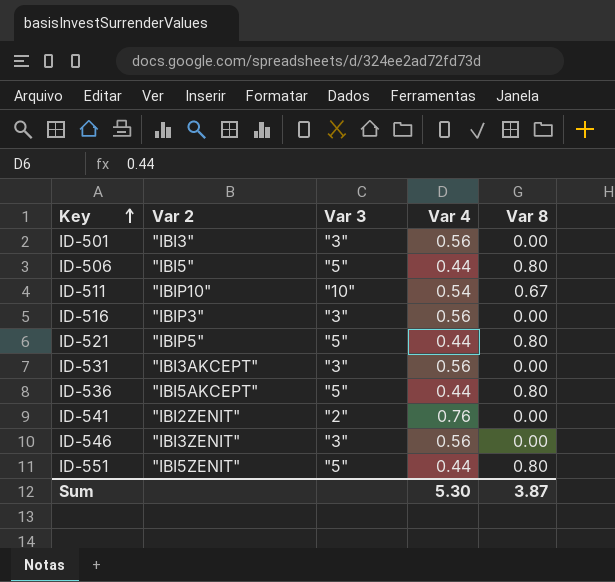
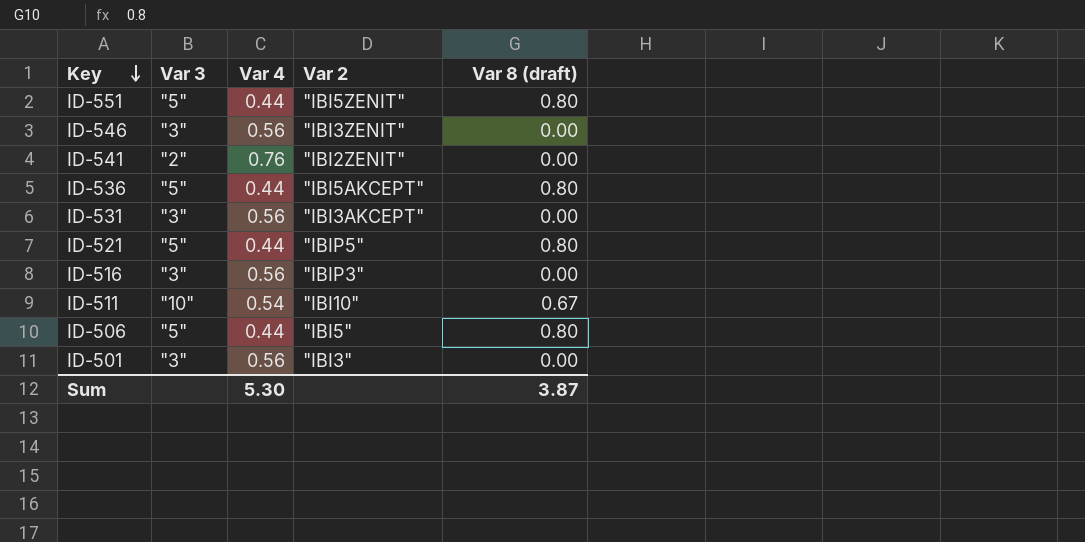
row order: Key ascending -> Key descending
column Var 2 | position: 2 -> 4
column name: Var 8 -> Var 8 (draft)
ID-511 | Var 2: "IBIP10" -> "IBI10"

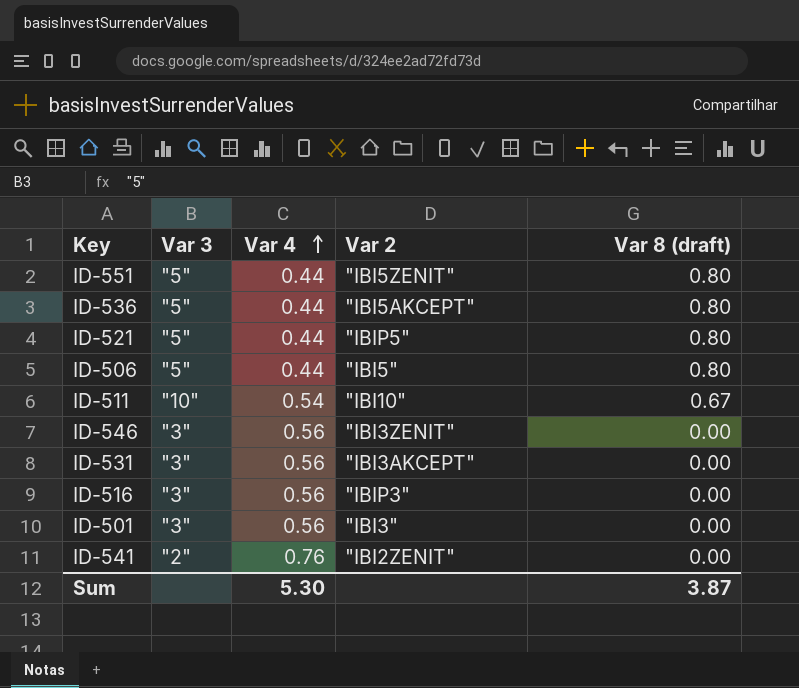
row order: Key descending -> Var 4 ascending

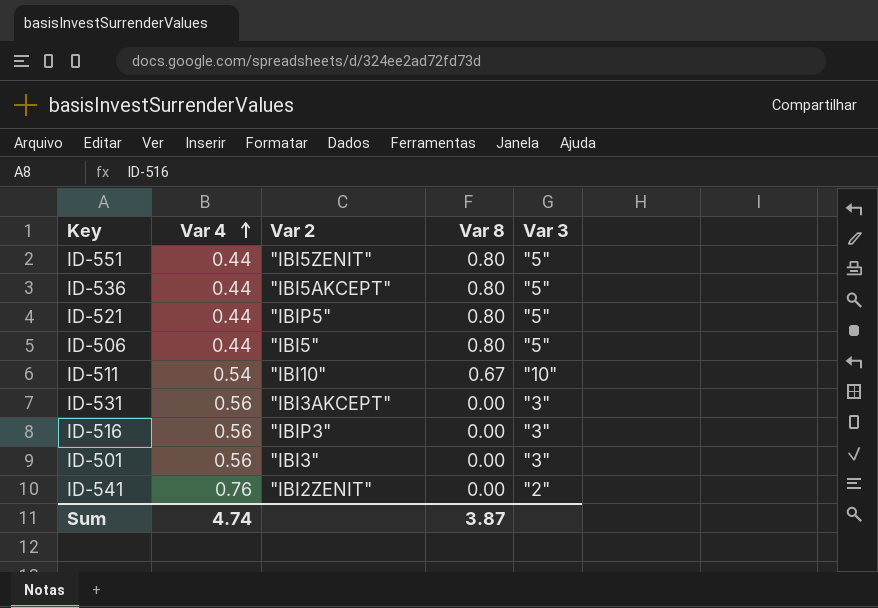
column name: Var 8 (draft) -> Var 8
column Var 3 | position: 2 -> 5
row ID-546: "3" | 0.56 | "IBI3ZENIT" | 0.00 -> none
Sum | Var 4: 5.30 -> 4.74

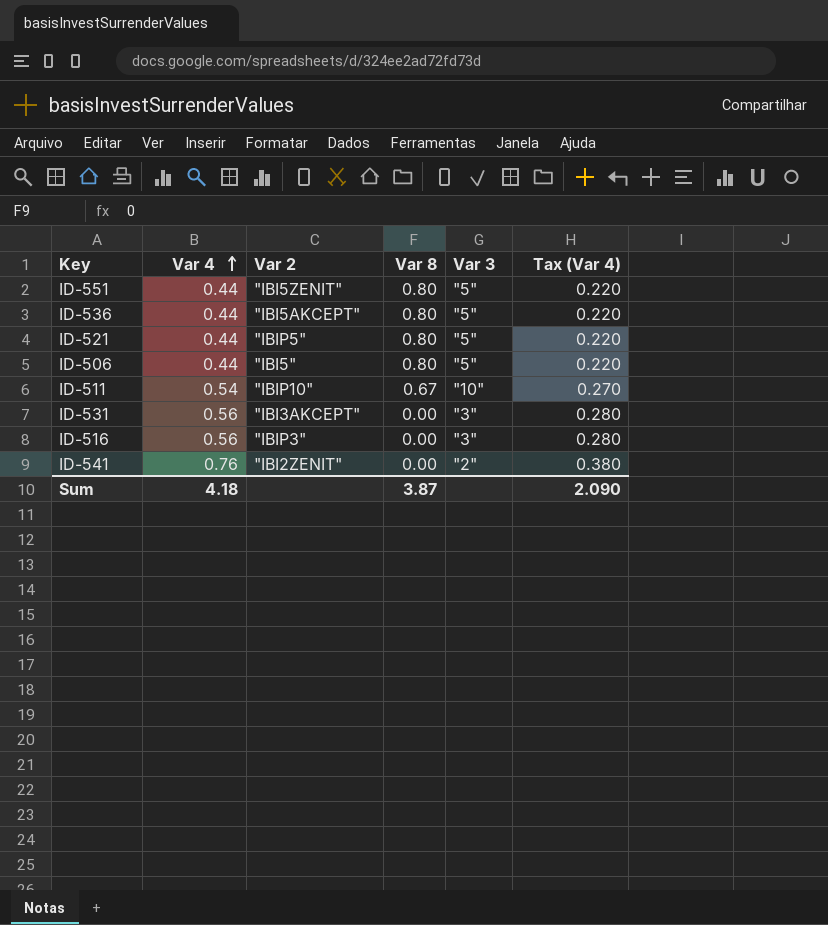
column Tax (Var 4) | formula: none -> [Var 4] * 0.5
row ID-501: 0.56 | "IBI3" | 0.00 | "3" -> none
ID-511 | Var 2: "IBI10" -> "IBIP10"
Sum | Var 4: 4.74 -> 4.18

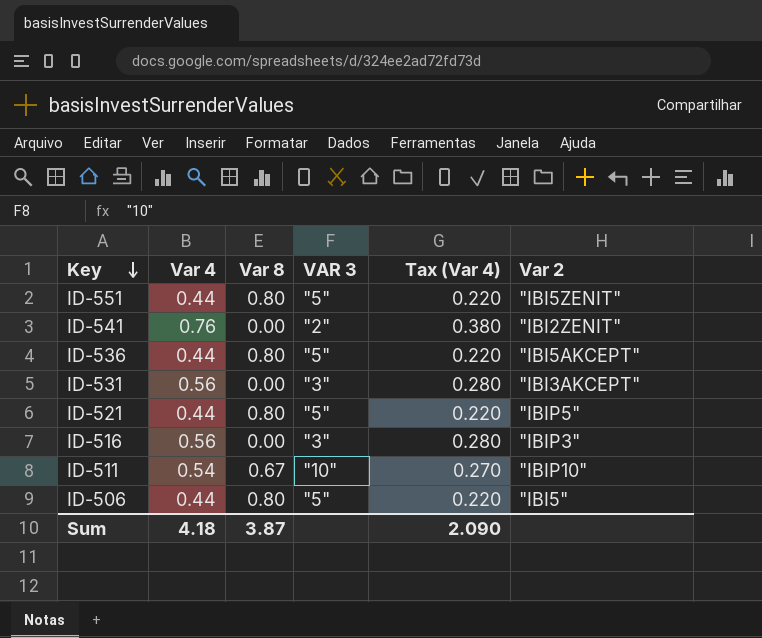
row order: Var 4 ascending -> Key descending
column name: Var 3 -> VAR 3
column Var 2 | position: 3 -> 6

